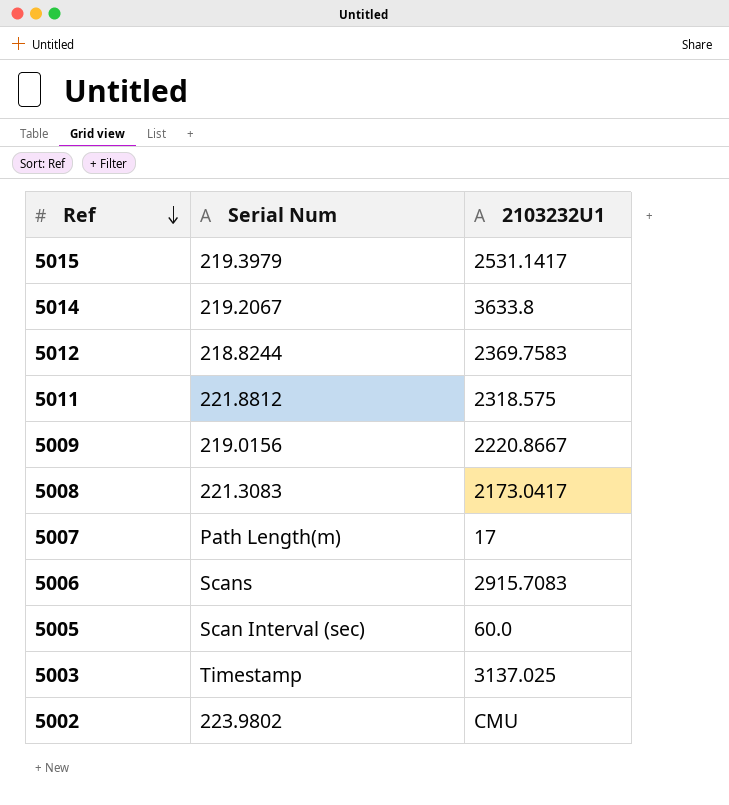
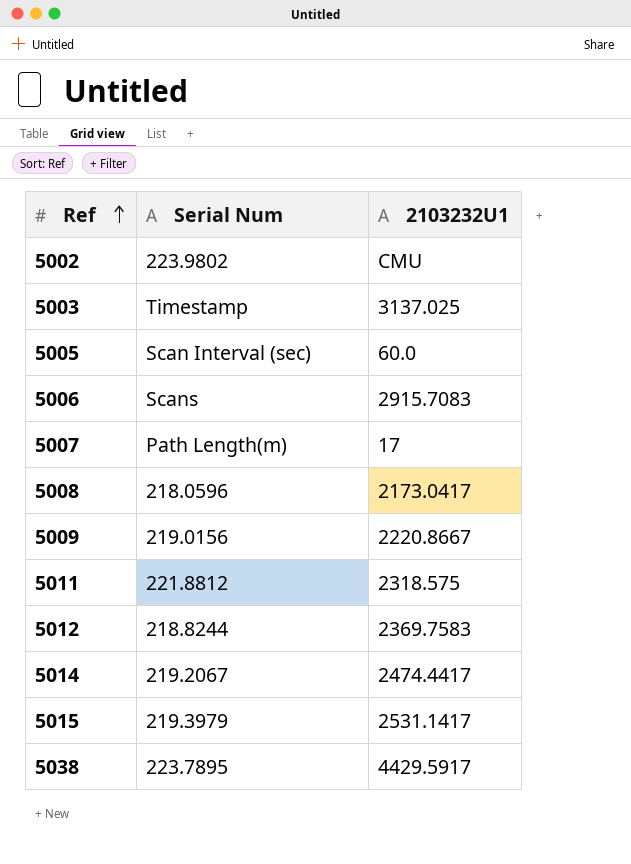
row order: Ref descending -> Ref ascending
5008 | Serial Num: 221.3083 -> 218.0596
5014 | 2103232U1: 3633.8 -> 2474.4417
row 5038: none -> 223.7895 | 4429.5917

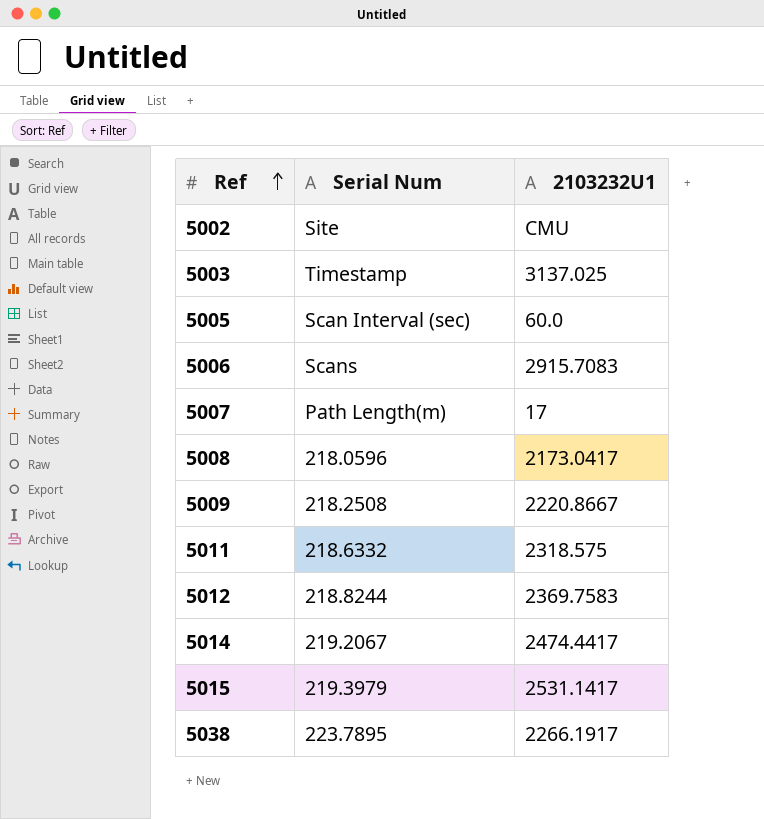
5002 | Serial Num: 223.9802 -> Site
5009 | Serial Num: 219.0156 -> 218.2508
5011 | Serial Num: 221.8812 -> 218.6332
5038 | 2103232U1: 4429.5917 -> 2266.1917

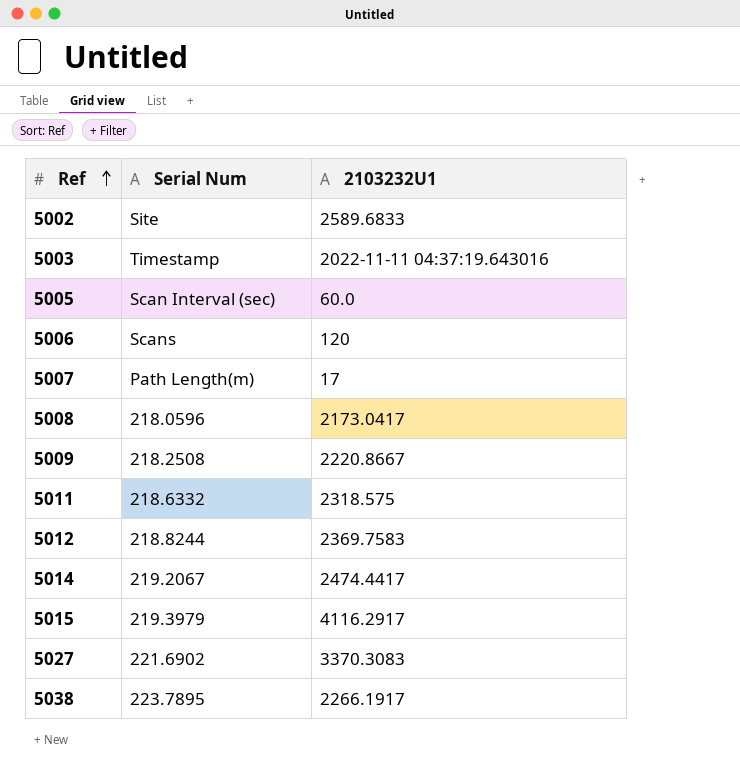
5002 | 2103232U1: CMU -> 2589.6833
5003 | 2103232U1: 3137.025 -> 2022-11-11 04:37:19.643016
5006 | 2103232U1: 2915.7083 -> 120
5015 | 2103232U1: 2531.1417 -> 4116.2917
row 5027: none -> 221.6902 | 3370.3083

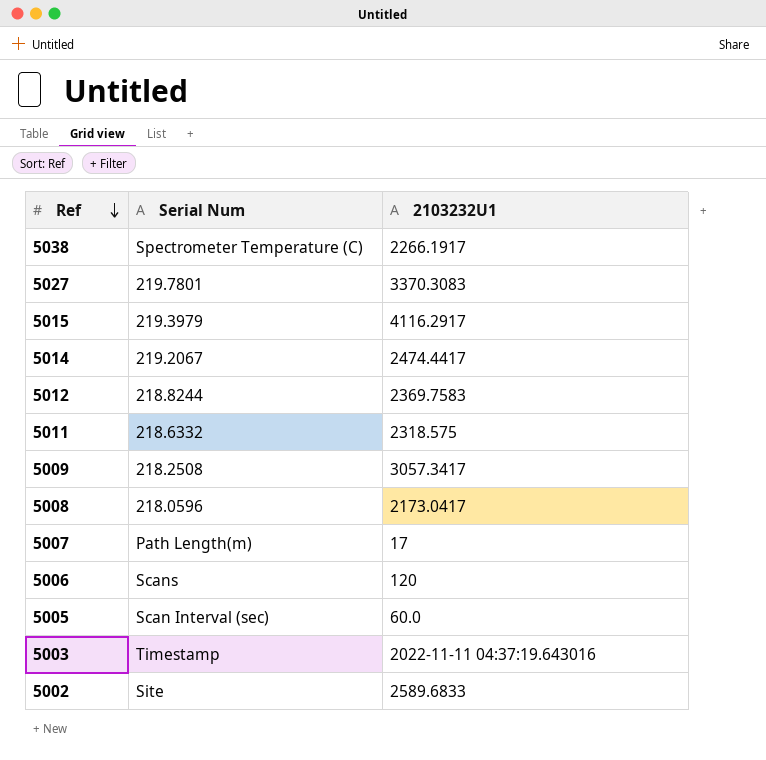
row order: Ref ascending -> Ref descending
5038 | Serial Num: 223.7895 -> Spectrometer Temperature (C)
5027 | Serial Num: 221.6902 -> 219.7801
5009 | 2103232U1: 2220.8667 -> 3057.3417

